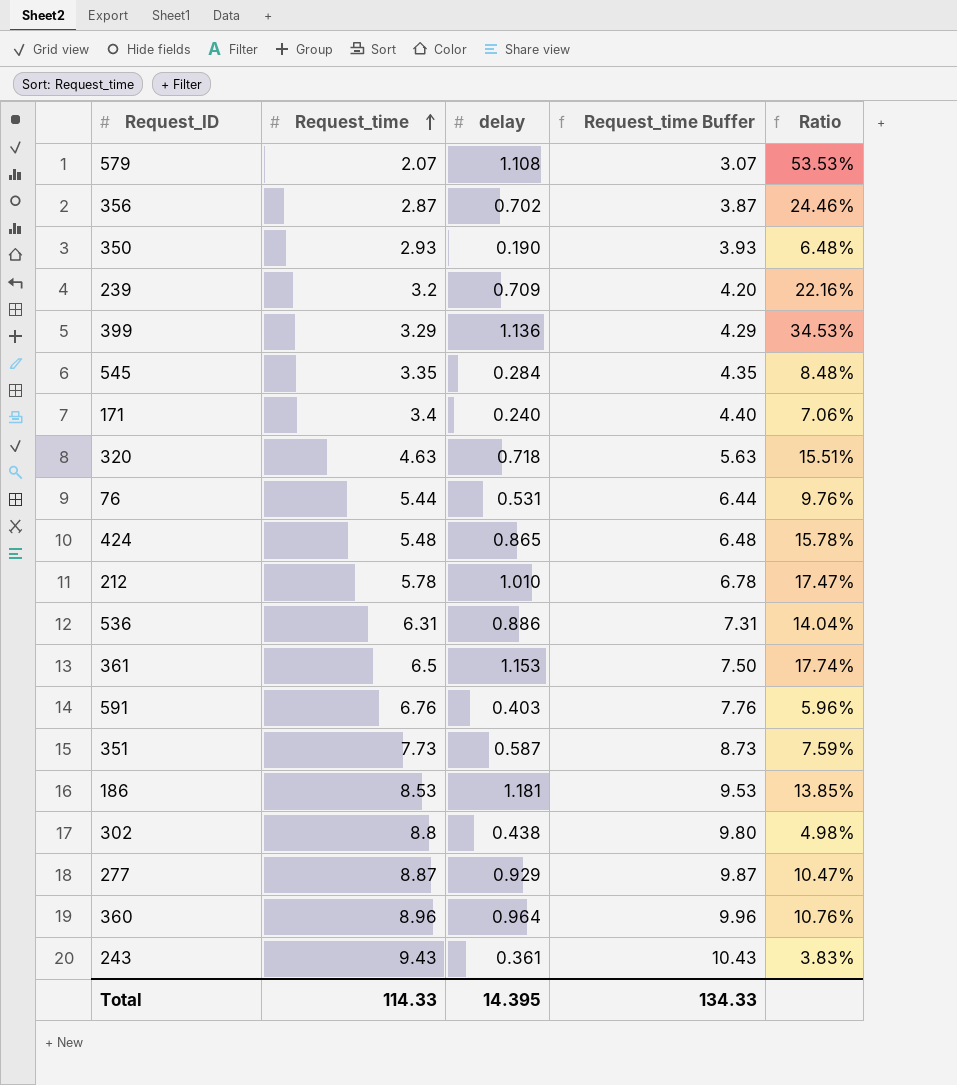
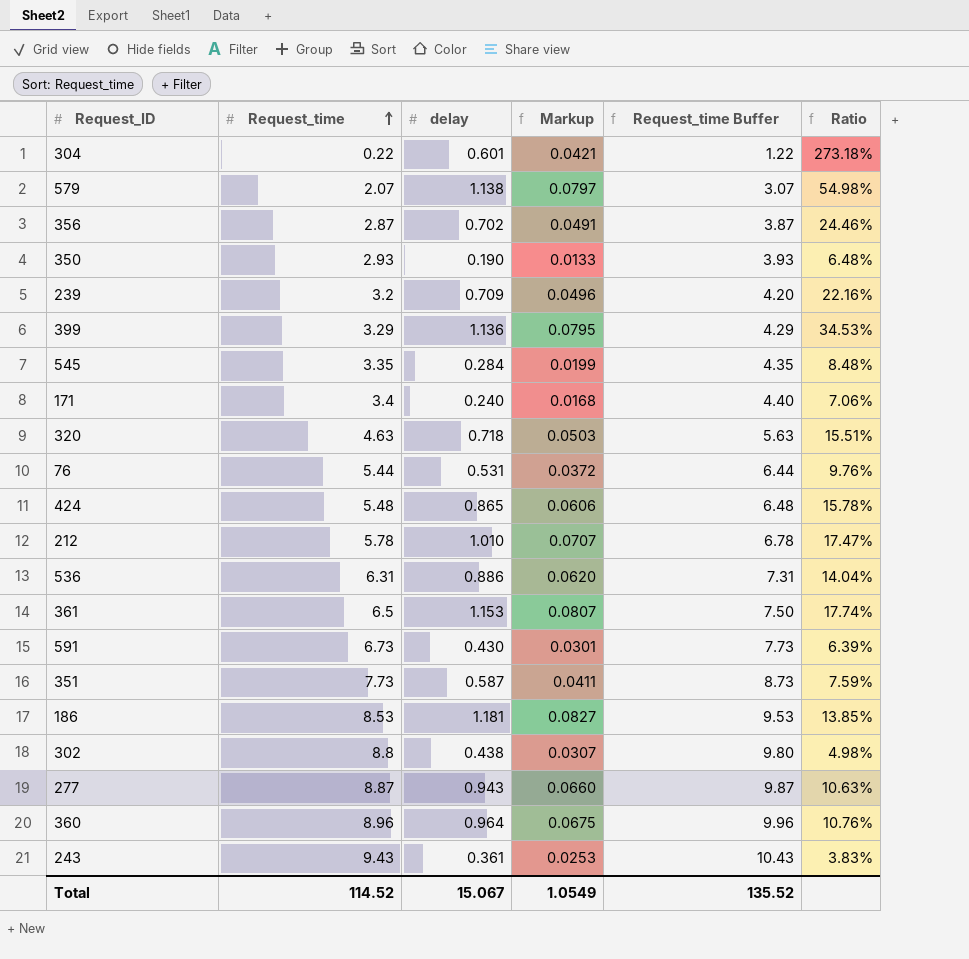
column Markup | formula: none -> [delay] * 0.07
row 304: none -> 0.22 | 0.601 | 0.0421 | 1.22 | 273.18%
579 | delay: 1.108 -> 1.138
579 | Ratio: 53.53% -> 54.98%
591 | Request_time: 6.76 -> 6.73
591 | delay: 0.403 -> 0.430
591 | Request_time Buffer: 7.76 -> 7.73
591 | Ratio: 5.96% -> 6.39%
277 | delay: 0.929 -> 0.943
277 | Ratio: 10.47% -> 10.63%
Total | Request_time: 114.33 -> 114.52
Total | delay: 14.395 -> 15.067
Total | Request_time Buffer: 134.33 -> 135.52

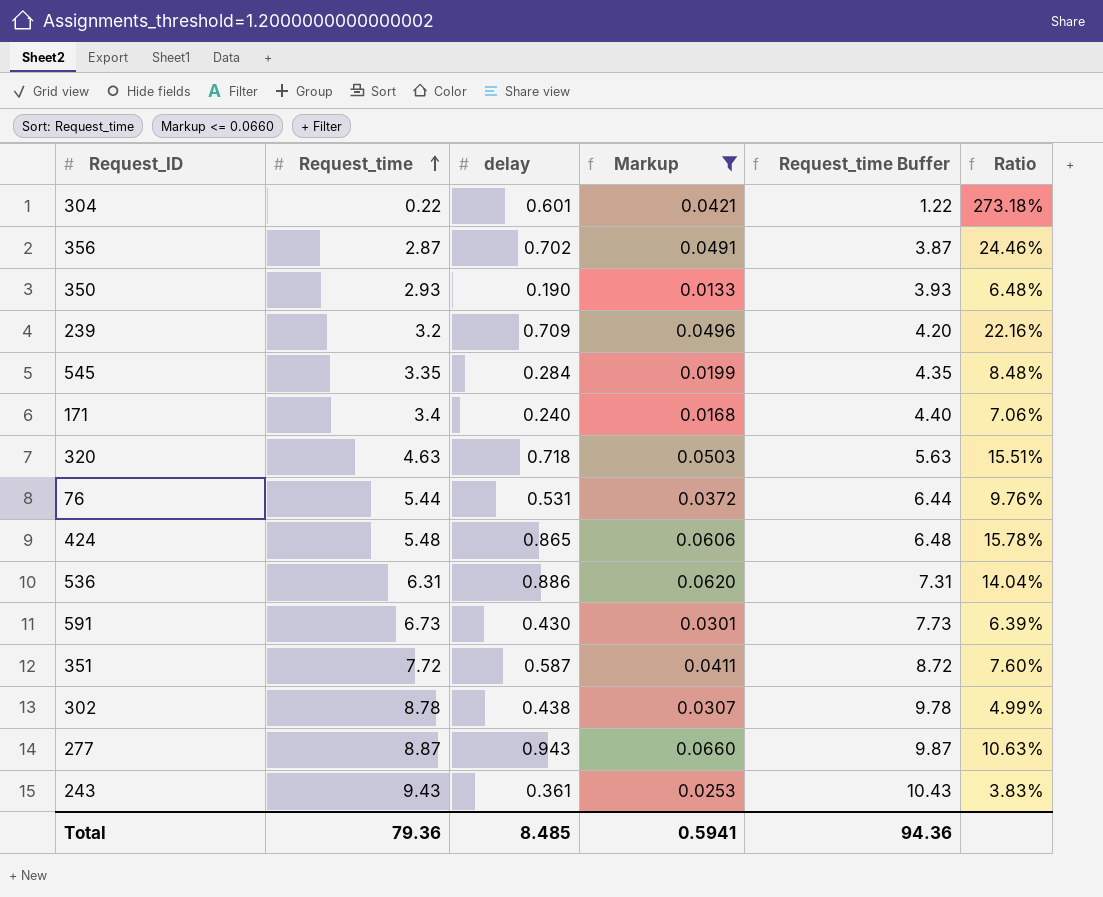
filter: none -> Markup <= 0.0660
351 | Request_time: 7.73 -> 7.72
351 | Request_time Buffer: 8.73 -> 8.72
351 | Ratio: 7.59% -> 7.60%
302 | Request_time: 8.8 -> 8.78
302 | Request_time Buffer: 9.80 -> 9.78
302 | Ratio: 4.98% -> 4.99%
Total | Request_time: 114.52 -> 79.36
Total | delay: 15.067 -> 8.485
Total | Markup: 1.0549 -> 0.5941
Total | Request_time Buffer: 135.52 -> 94.36

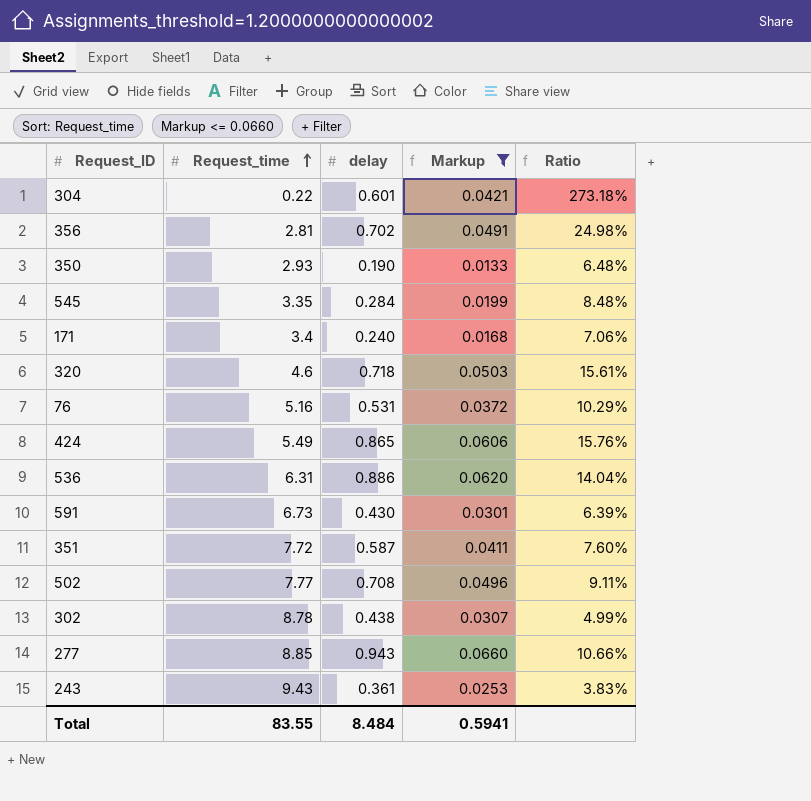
column Request_time Buffer | formula: [Request_time] + 1 -> none
row 239: 3.2 | 0.709 | 0.0496 | 4.20 | 22.16% -> none
356 | Request_time: 2.87 -> 2.81
356 | Ratio: 24.46% -> 24.98%
320 | Request_time: 4.63 -> 4.6
320 | Ratio: 15.51% -> 15.61%
76 | Request_time: 5.44 -> 5.16
76 | Ratio: 9.76% -> 10.29%
424 | Request_time: 5.48 -> 5.49
424 | Ratio: 15.78% -> 15.76%
row 502: none -> 7.77 | 0.708 | 0.0496 | 9.11%
277 | Request_time: 8.87 -> 8.85
277 | Ratio: 10.63% -> 10.66%
Total | Request_time: 79.36 -> 83.55
Total | delay: 8.485 -> 8.484

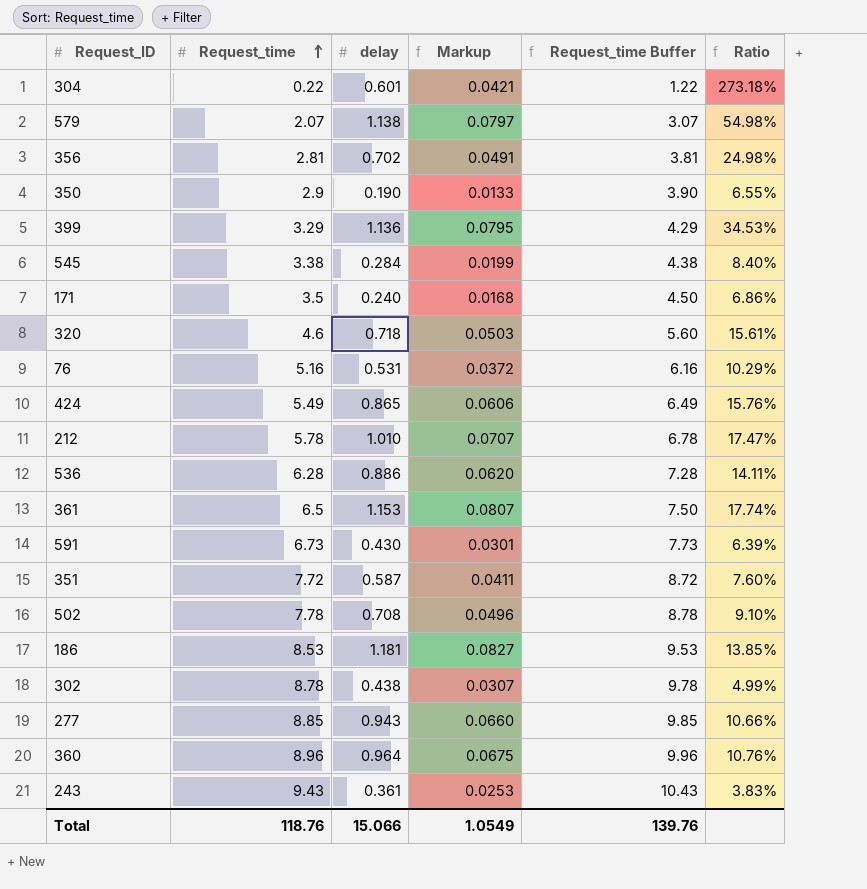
filter: Markup <= 0.0660 -> none
column Request_time Buffer | formula: none -> [Request_time] + 1
350 | Request_time: 2.93 -> 2.9
350 | Ratio: 6.48% -> 6.55%
545 | Request_time: 3.35 -> 3.38
545 | Ratio: 8.48% -> 8.40%
171 | Request_time: 3.4 -> 3.5
171 | Ratio: 7.06% -> 6.86%
536 | Request_time: 6.31 -> 6.28
536 | Ratio: 14.04% -> 14.11%
502 | Request_time: 7.77 -> 7.78
502 | Ratio: 9.11% -> 9.10%
Total | Request_time: 83.55 -> 118.76
Total | delay: 8.484 -> 15.066
Total | Markup: 0.5941 -> 1.0549

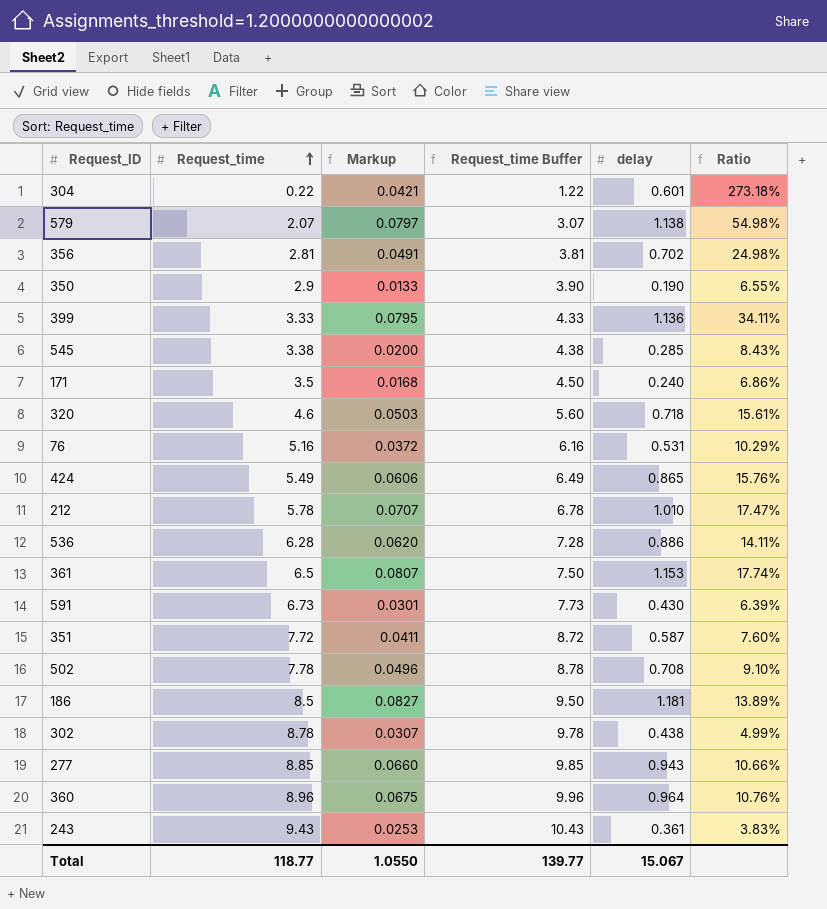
column delay | position: 3 -> 5
399 | Request_time: 3.29 -> 3.33
399 | Request_time Buffer: 4.29 -> 4.33
399 | Ratio: 34.53% -> 34.11%
545 | Markup: 0.0199 -> 0.0200
545 | delay: 0.284 -> 0.285
545 | Ratio: 8.40% -> 8.43%
186 | Request_time: 8.53 -> 8.5
186 | Request_time Buffer: 9.53 -> 9.50
186 | Ratio: 13.85% -> 13.89%
Total | Request_time: 118.76 -> 118.77
Total | Markup: 1.0549 -> 1.0550
Total | Request_time Buffer: 139.76 -> 139.77
Total | delay: 15.066 -> 15.067

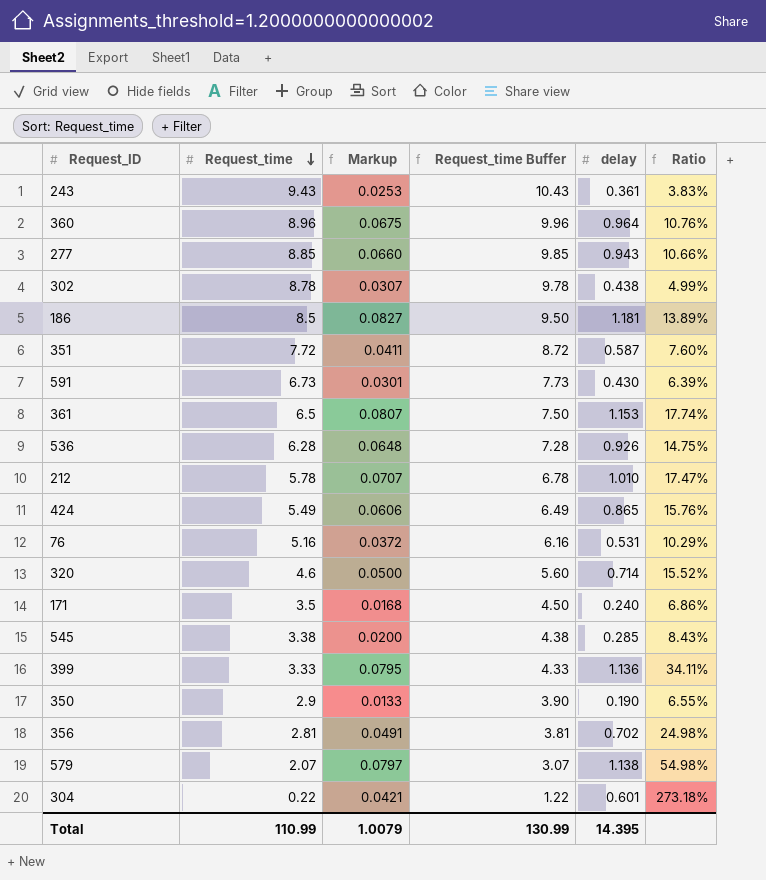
row order: Request_time ascending -> Request_time descending
row 502: 7.78 | 0.0496 | 8.78 | 0.708 | 9.10% -> none
536 | Markup: 0.0620 -> 0.0648
536 | delay: 0.886 -> 0.926
536 | Ratio: 14.11% -> 14.75%
320 | Markup: 0.0503 -> 0.0500
320 | delay: 0.718 -> 0.714
320 | Ratio: 15.61% -> 15.52%
Total | Request_time: 118.77 -> 110.99
Total | Markup: 1.0550 -> 1.0079
Total | Request_time Buffer: 139.77 -> 130.99
Total | delay: 15.067 -> 14.395

